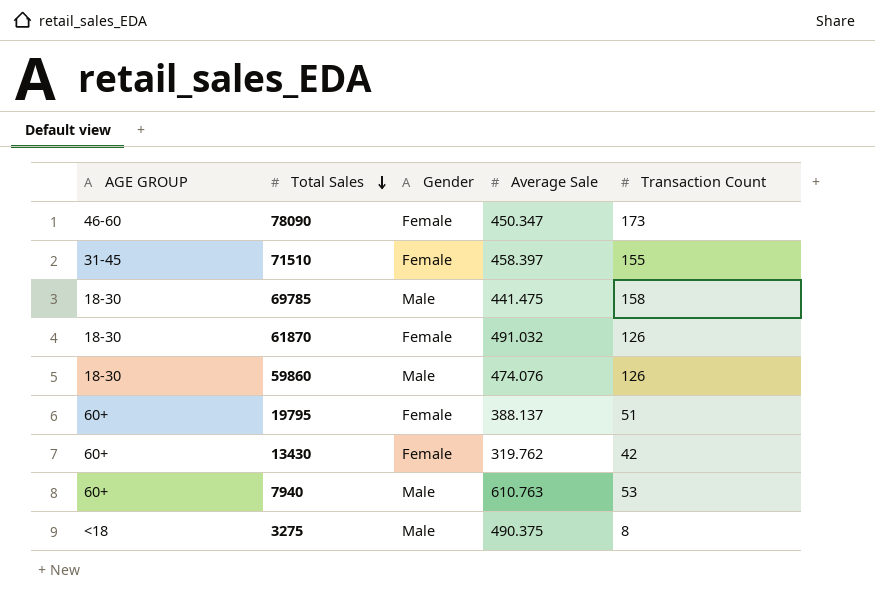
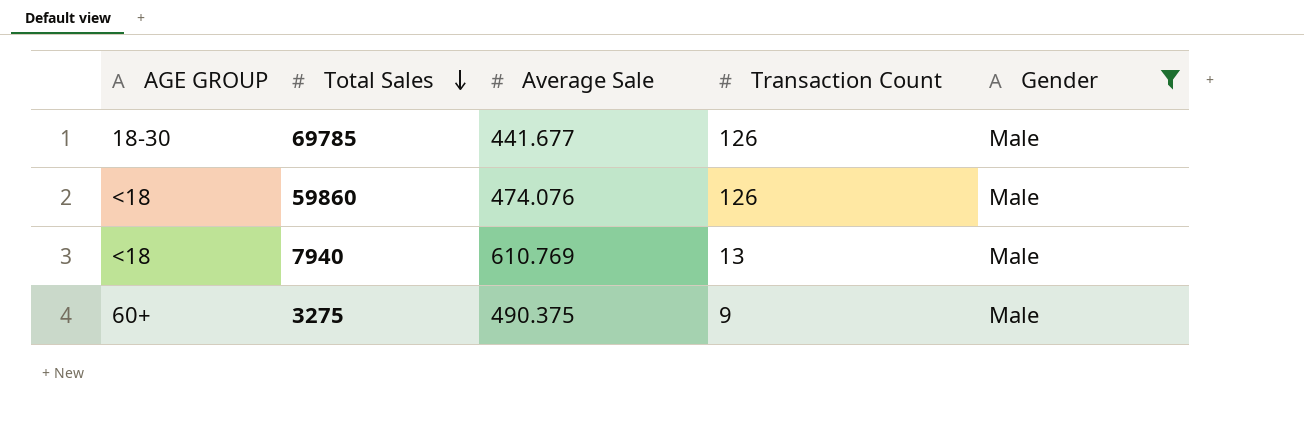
filter: none -> Gender = Male
column Gender | position: 3 -> 5
69785 | Average Sale: 441.475 -> 441.677
69785 | Transaction Count: 158 -> 126
59860 | AGE GROUP: 18-30 -> <18
7940 | AGE GROUP: 60+ -> <18
7940 | Average Sale: 610.763 -> 610.769
7940 | Transaction Count: 53 -> 13
3275 | AGE GROUP: <18 -> 60+
3275 | Transaction Count: 8 -> 9

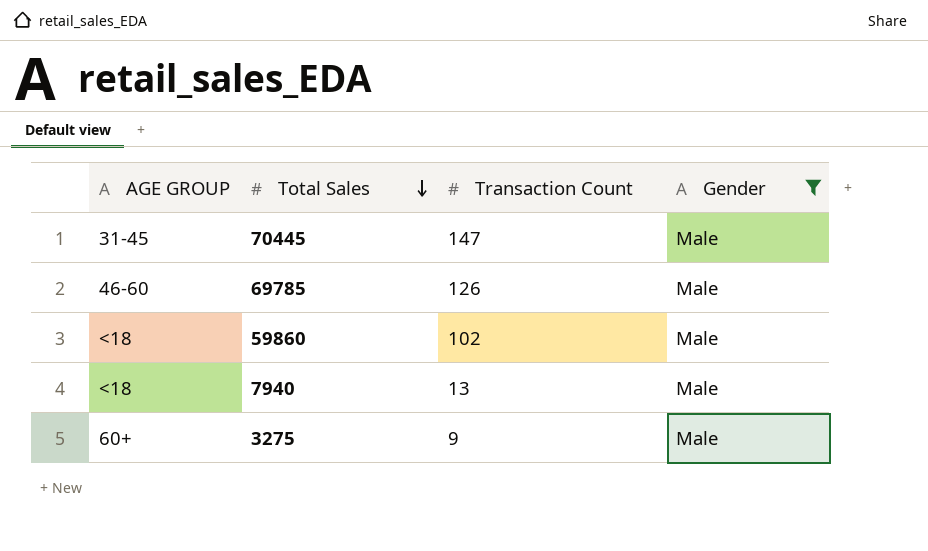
column Average Sale | position: 3 -> none
row 70445: none -> 31-45 | 147 | Male
69785 | AGE GROUP: 18-30 -> 46-60
59860 | Transaction Count: 126 -> 102

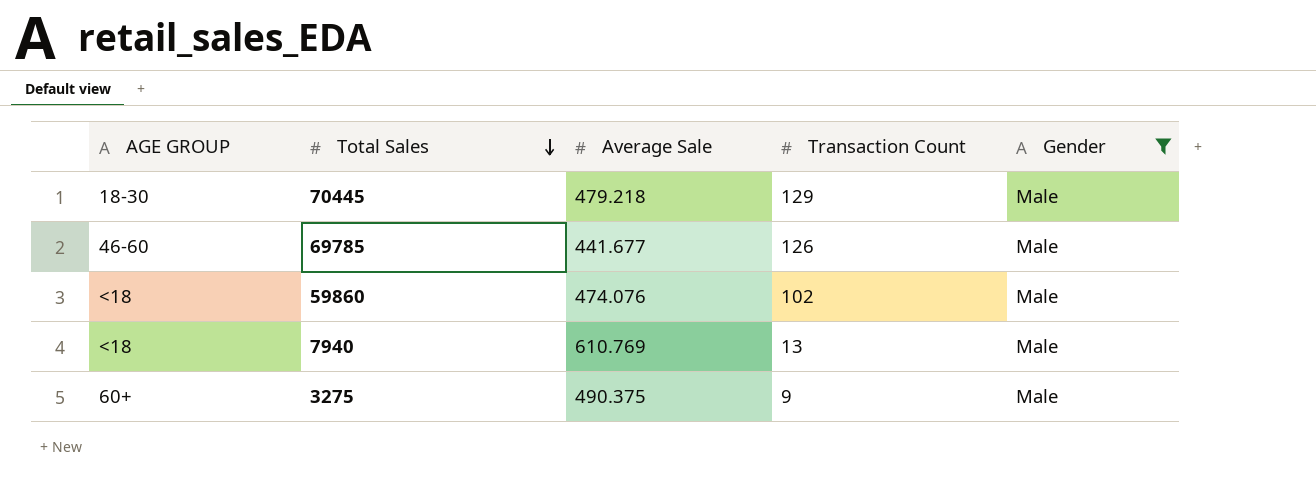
column Average Sale | position: none -> 3
70445 | AGE GROUP: 31-45 -> 18-30
70445 | Transaction Count: 147 -> 129

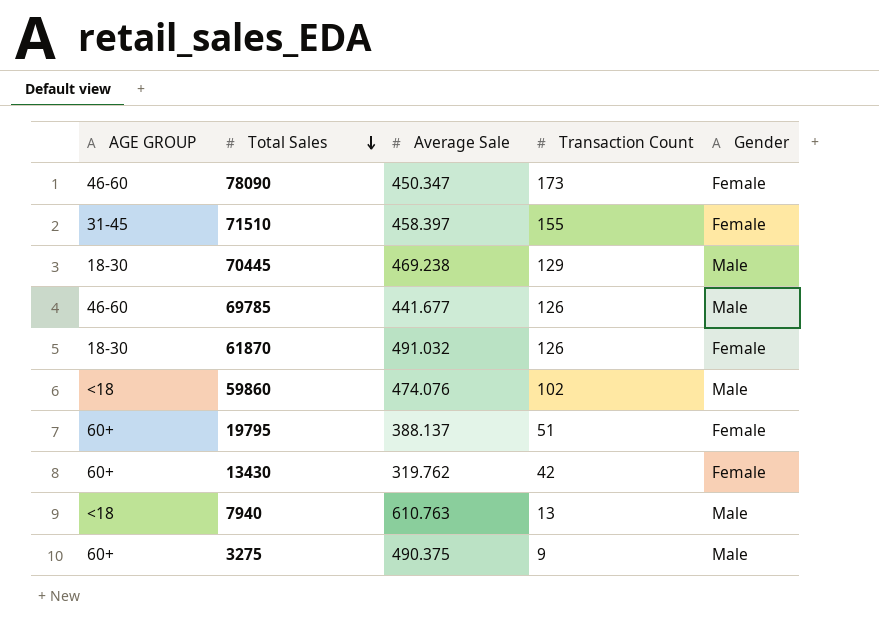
filter: Gender = Male -> none
70445 | Average Sale: 479.218 -> 469.238
7940 | Average Sale: 610.769 -> 610.763

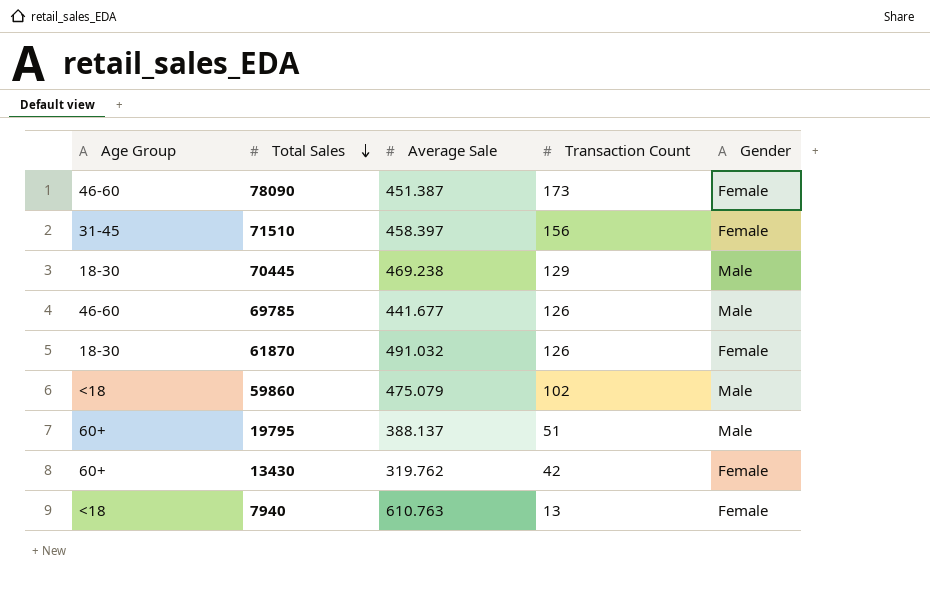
column name: AGE GROUP -> Age Group
row 3275: 60+ | 490.375 | 9 | Male -> none
78090 | Average Sale: 450.347 -> 451.387
71510 | Transaction Count: 155 -> 156
59860 | Average Sale: 474.076 -> 475.079
19795 | Gender: Female -> Male
7940 | Gender: Male -> Female

